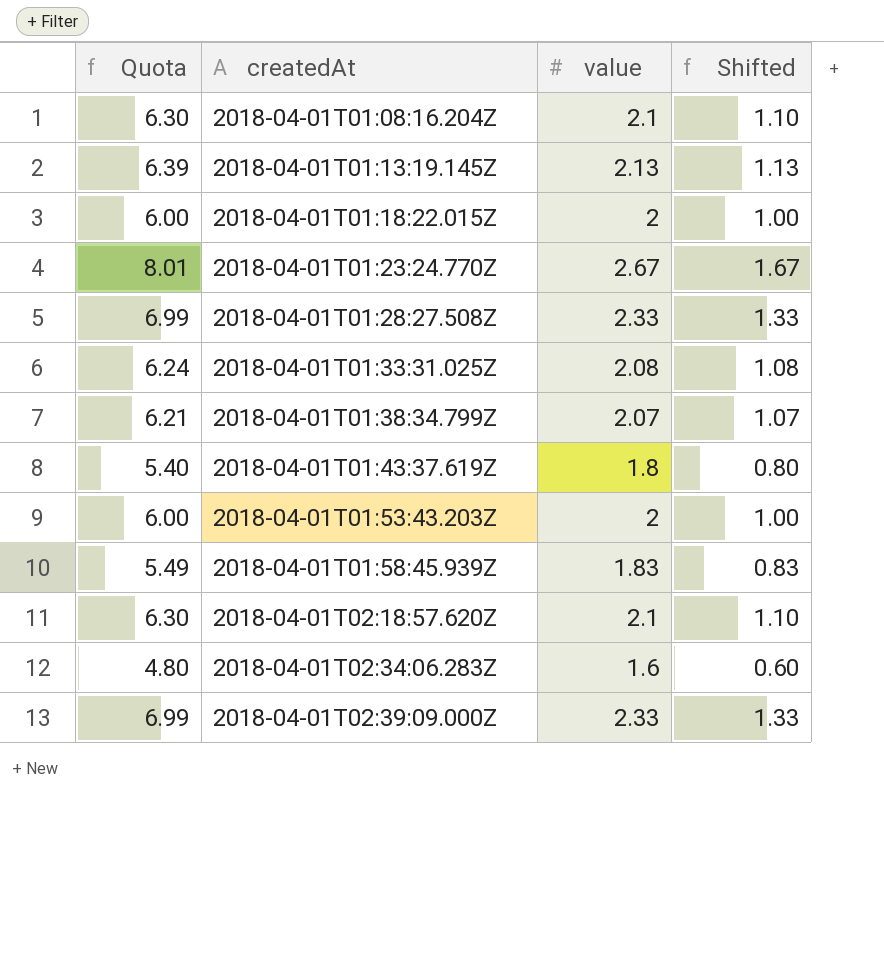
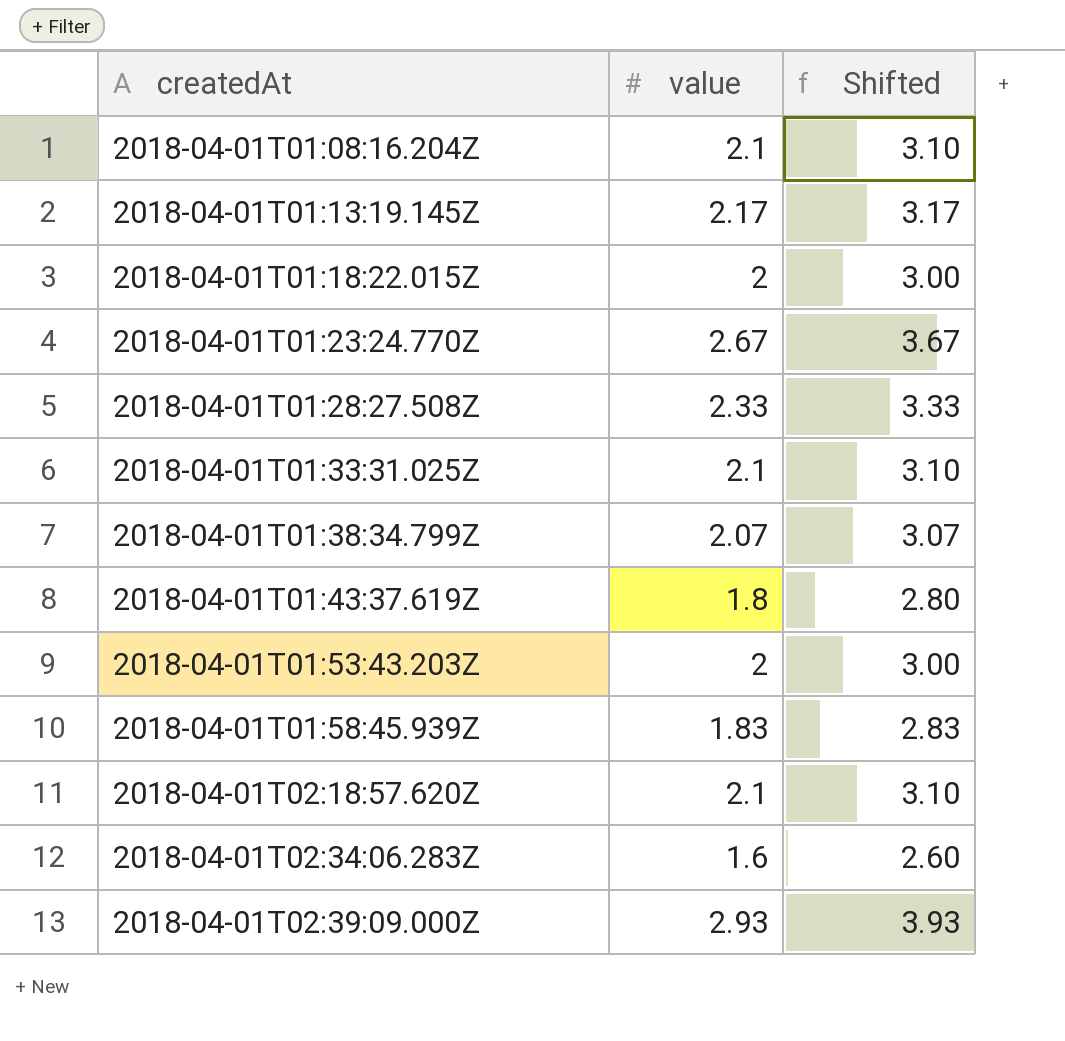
column Quota | formula: [value] * 3 -> none
column Shifted | formula: [value] - 1 -> [value] + 1
2018-04-01T01:13:19.145Z | value: 2.13 -> 2.17
2018-04-01T01:33:31.025Z | value: 2.08 -> 2.1
2018-04-01T02:39:09.000Z | value: 2.33 -> 2.93

